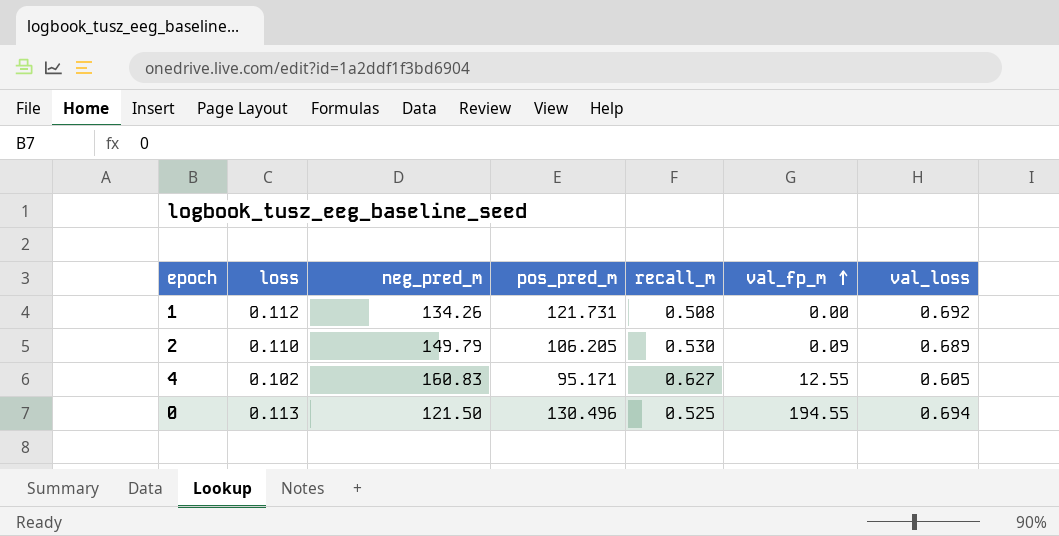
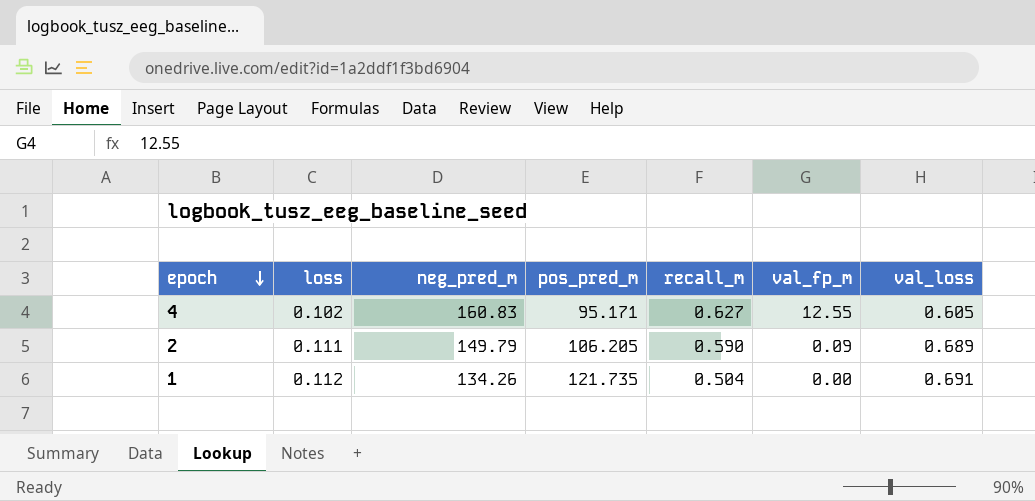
row order: val_fp_m ascending -> epoch descending
row 0: 0.113 | 121.50 | 130.496 | 0.525 | 194.55 | 0.694 -> none
2 | loss: 0.110 -> 0.111
2 | recall_m: 0.530 -> 0.590
1 | pos_pred_m: 121.731 -> 121.735
1 | recall_m: 0.508 -> 0.504
1 | val_loss: 0.692 -> 0.691

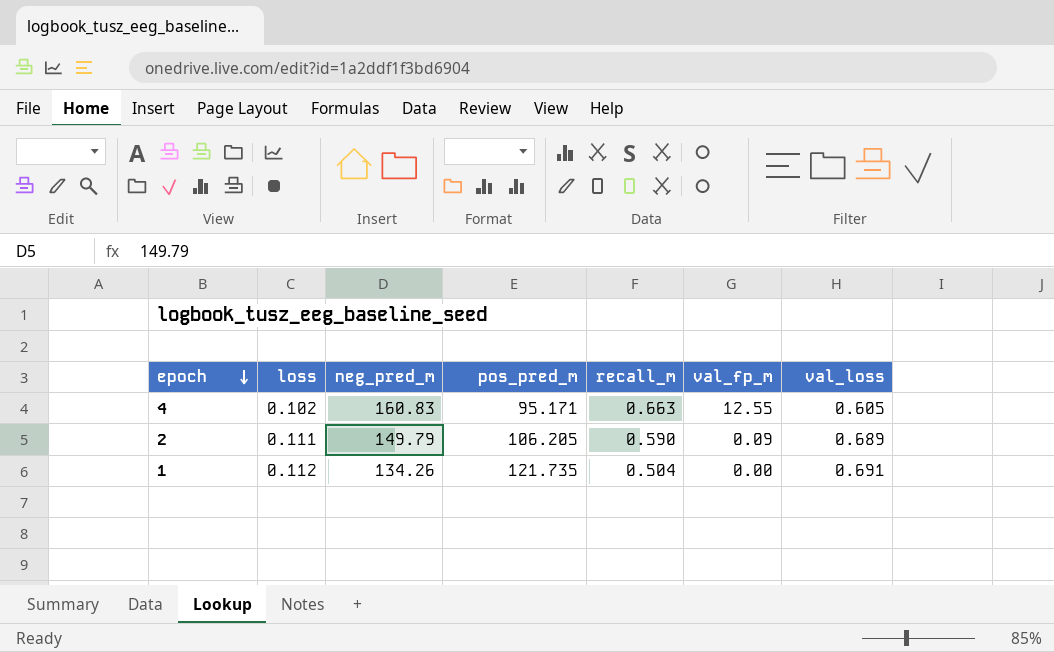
4 | recall_m: 0.627 -> 0.663

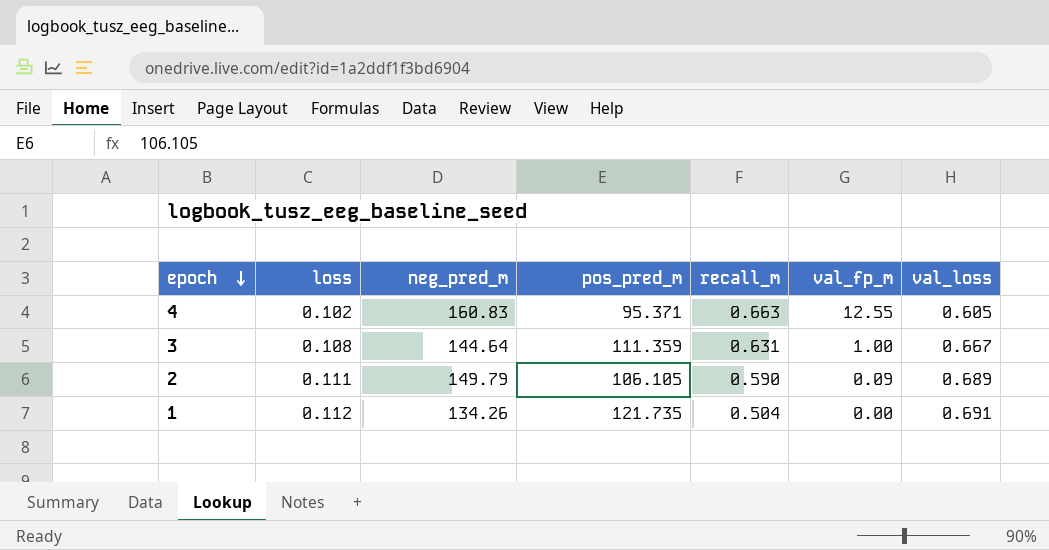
4 | pos_pred_m: 95.171 -> 95.371
row 3: none -> 0.108 | 144.64 | 111.359 | 0.631 | 1.00 | 0.667
2 | pos_pred_m: 106.205 -> 106.105

